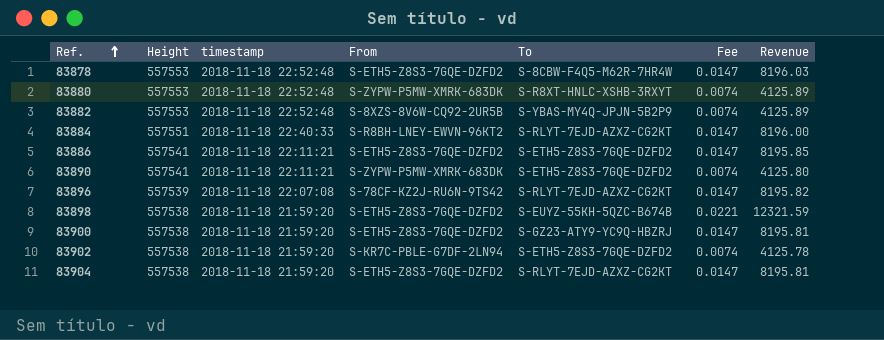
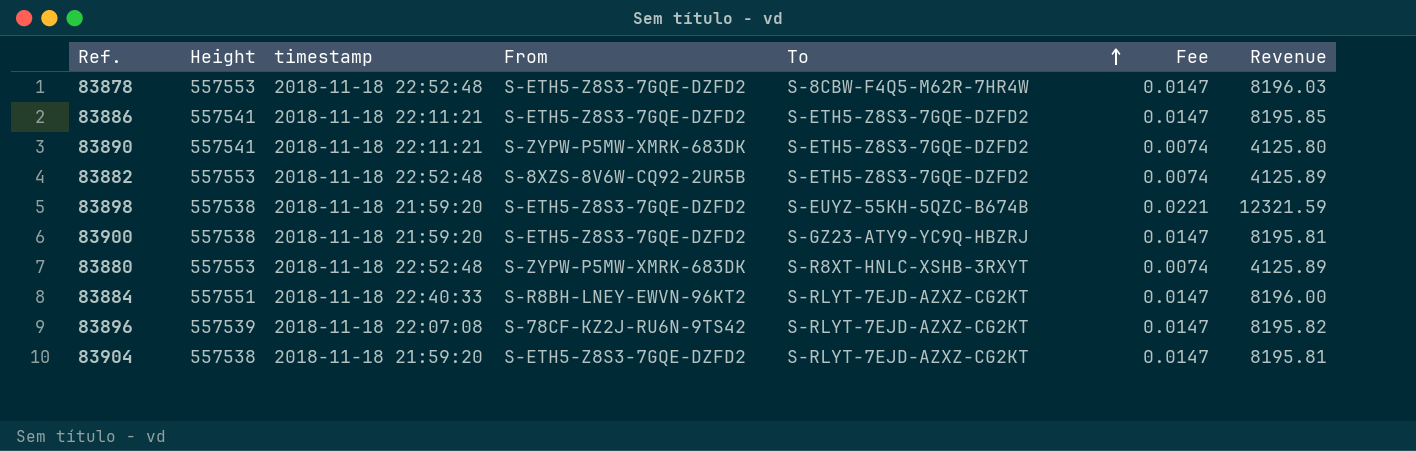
row order: Ref. ascending -> To ascending
row 83902: 557538 | 2018-11-18 21:59:20 | S-KR7C-PBLE-G7DF-2LN94 | S-ETH5-Z8S3-7GQE-DZFD2 | 0.0074 | 4125.78 -> none
83882 | To: S-YBAS-MY4Q-JPJN-5B2P9 -> S-ETH5-Z8S3-7GQE-DZFD2

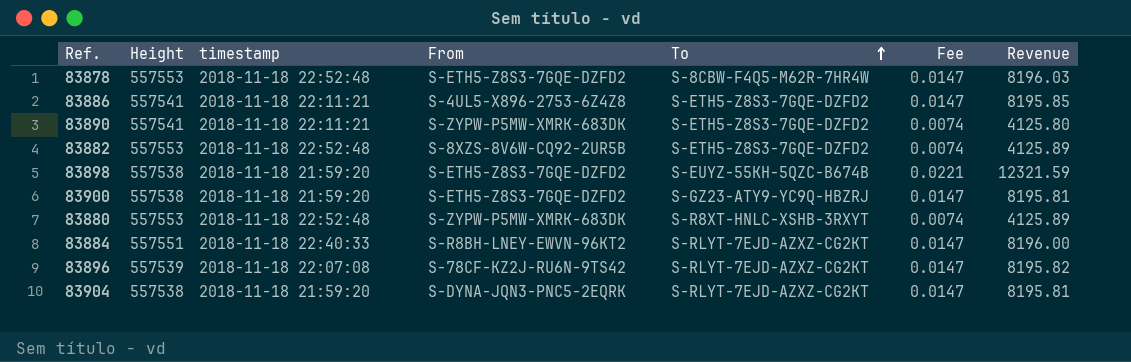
83886 | From: S-ETH5-Z8S3-7GQE-DZFD2 -> S-4UL5-X896-2753-6Z4Z8
83904 | From: S-ETH5-Z8S3-7GQE-DZFD2 -> S-DYNA-JQN3-PNC5-2EQRK

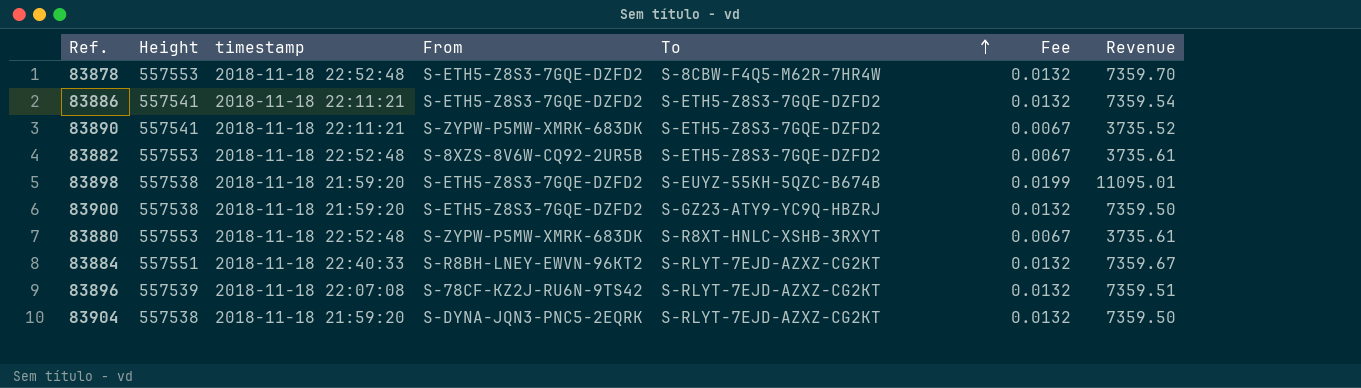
83878 | Fee: 0.0147 -> 0.0132
83878 | Revenue: 8196.03 -> 7359.70
83886 | From: S-4UL5-X896-2753-6Z4Z8 -> S-ETH5-Z8S3-7GQE-DZFD2
83886 | Fee: 0.0147 -> 0.0132
83886 | Revenue: 8195.85 -> 7359.54
83890 | Fee: 0.0074 -> 0.0067
83890 | Revenue: 4125.80 -> 3735.52
83882 | Fee: 0.0074 -> 0.0067
83882 | Revenue: 4125.89 -> 3735.61
83898 | Fee: 0.0221 -> 0.0199
83898 | Revenue: 12321.59 -> 11095.01
83900 | Fee: 0.0147 -> 0.0132
83900 | Revenue: 8195.81 -> 7359.50
83880 | Fee: 0.0074 -> 0.0067
83880 | Revenue: 4125.89 -> 3735.61
83884 | Fee: 0.0147 -> 0.0132
83884 | Revenue: 8196.00 -> 7359.67
83896 | Fee: 0.0147 -> 0.0132
83896 | Revenue: 8195.82 -> 7359.51
83904 | Fee: 0.0147 -> 0.0132
83904 | Revenue: 8195.81 -> 7359.50

